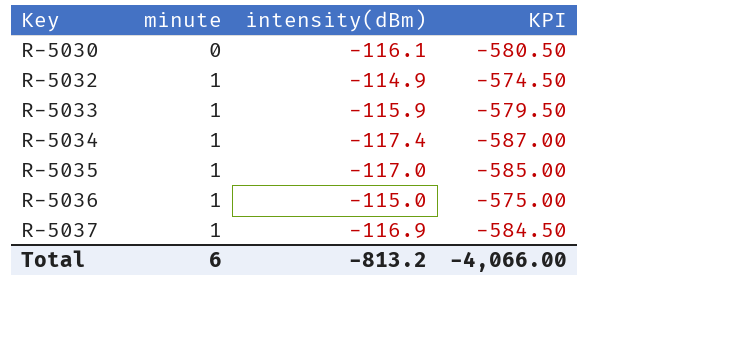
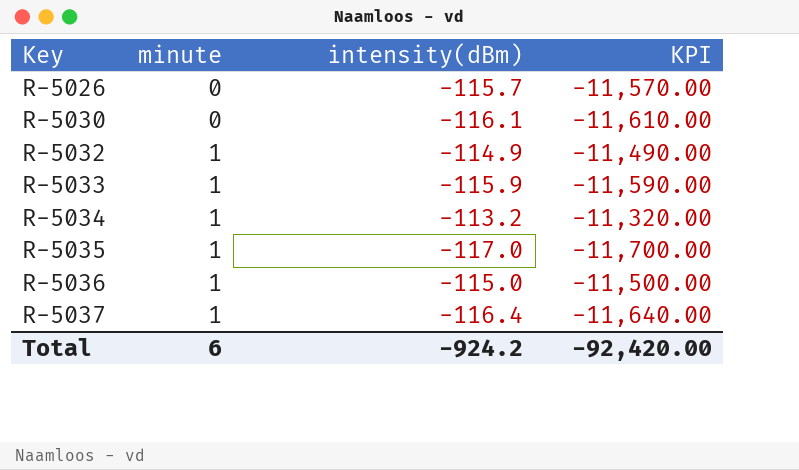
column KPI | formula: [intensity(dBm)] * 5 -> [intensity(dBm)] * 100
row R-5026: none -> 0 | -115.7 | -11,570.00
R-5034 | intensity(dBm): -117.4 -> -113.2
R-5037 | intensity(dBm): -116.9 -> -116.4
Total | intensity(dBm): -813.2 -> -924.2
Total | KPI: -4,066.00 -> -92,420.00

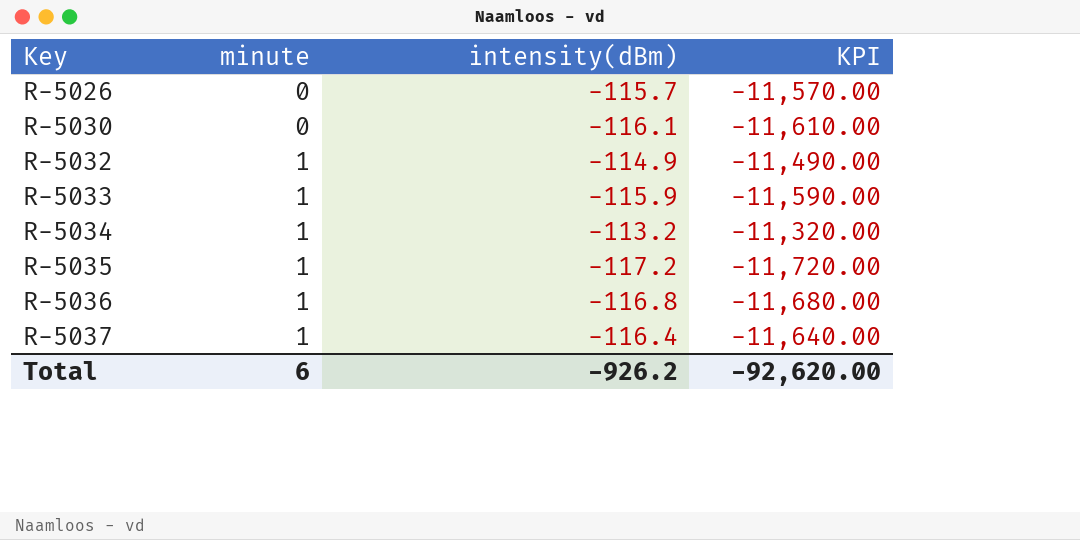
R-5035 | intensity(dBm): -117.0 -> -117.2
R-5035 | KPI: -11,700.00 -> -11,720.00
R-5036 | intensity(dBm): -115.0 -> -116.8
R-5036 | KPI: -11,500.00 -> -11,680.00
Total | intensity(dBm): -924.2 -> -926.2
Total | KPI: -92,420.00 -> -92,620.00

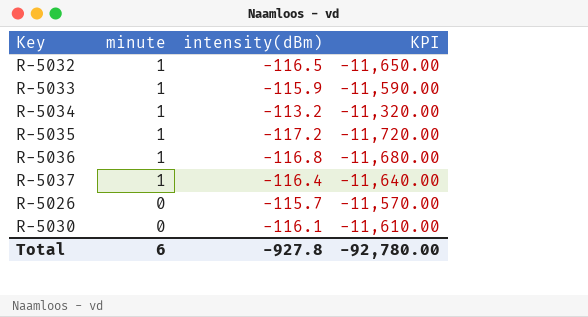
row order: Key ascending -> minute descending
R-5032 | intensity(dBm): -114.9 -> -116.5
R-5032 | KPI: -11,490.00 -> -11,650.00
Total | intensity(dBm): -926.2 -> -927.8
Total | KPI: -92,620.00 -> -92,780.00

